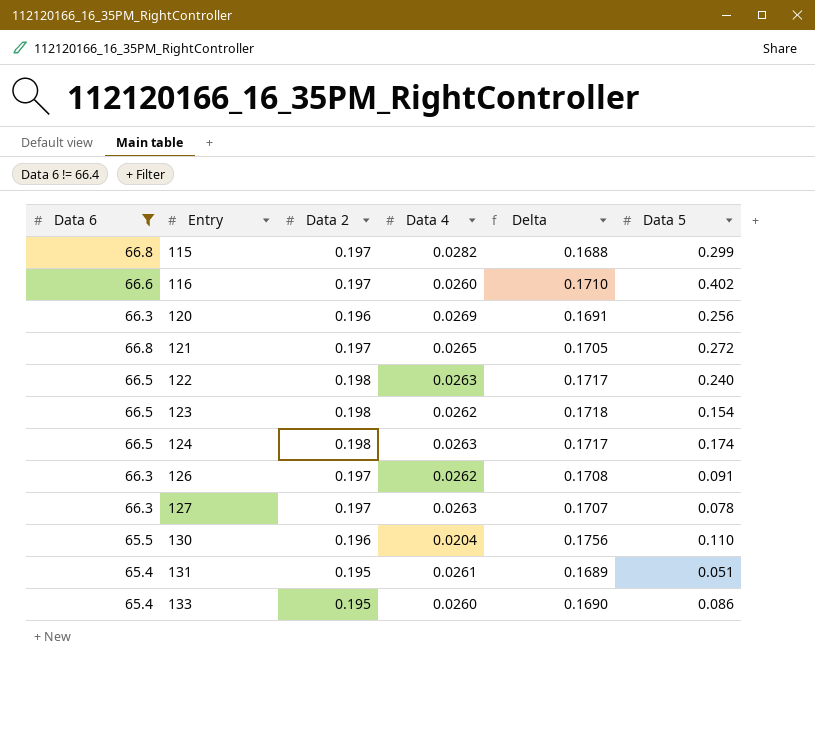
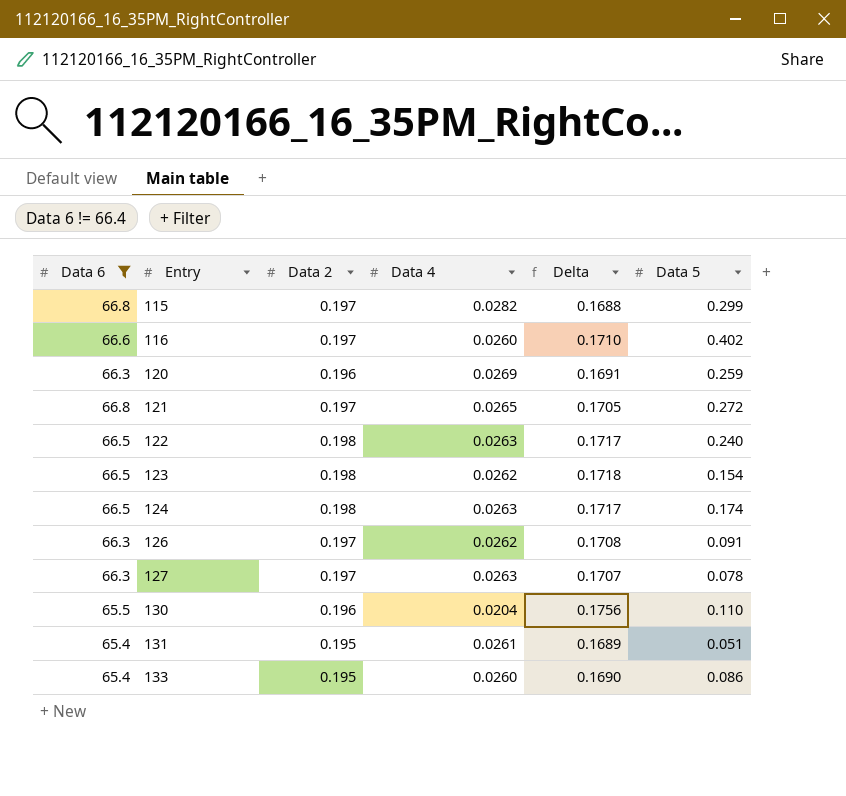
120 | Data 5: 0.256 -> 0.259

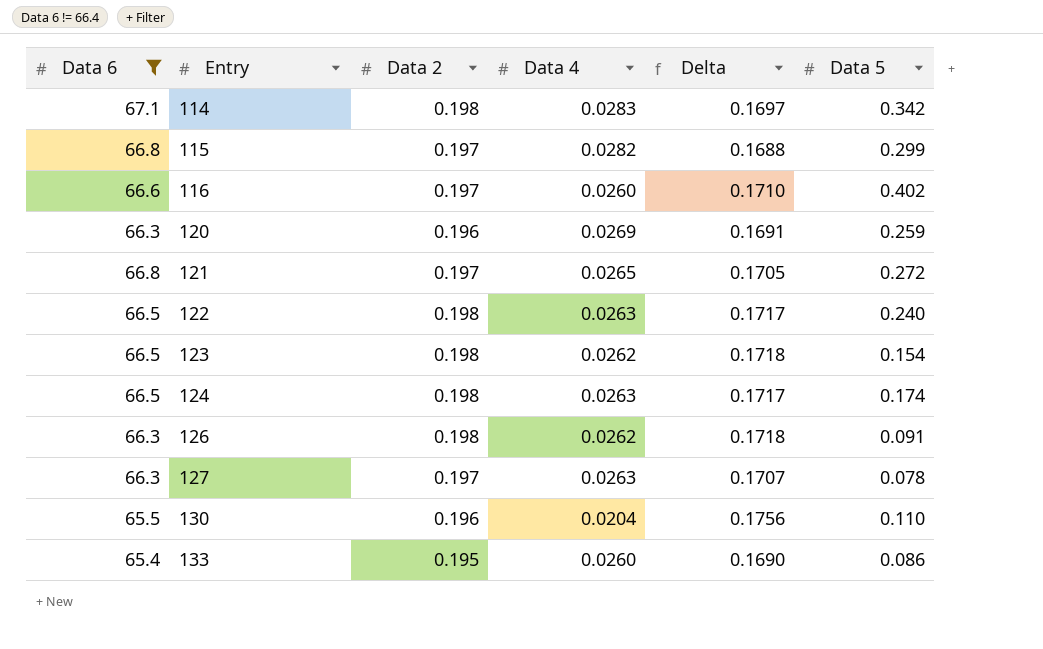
row 131: 65.4 | 0.195 | 0.0261 | 0.1689 | 0.051 -> none
row 114: none -> 67.1 | 0.198 | 0.0283 | 0.1697 | 0.342
126 | Data 2: 0.197 -> 0.198
126 | Delta: 0.1708 -> 0.1718

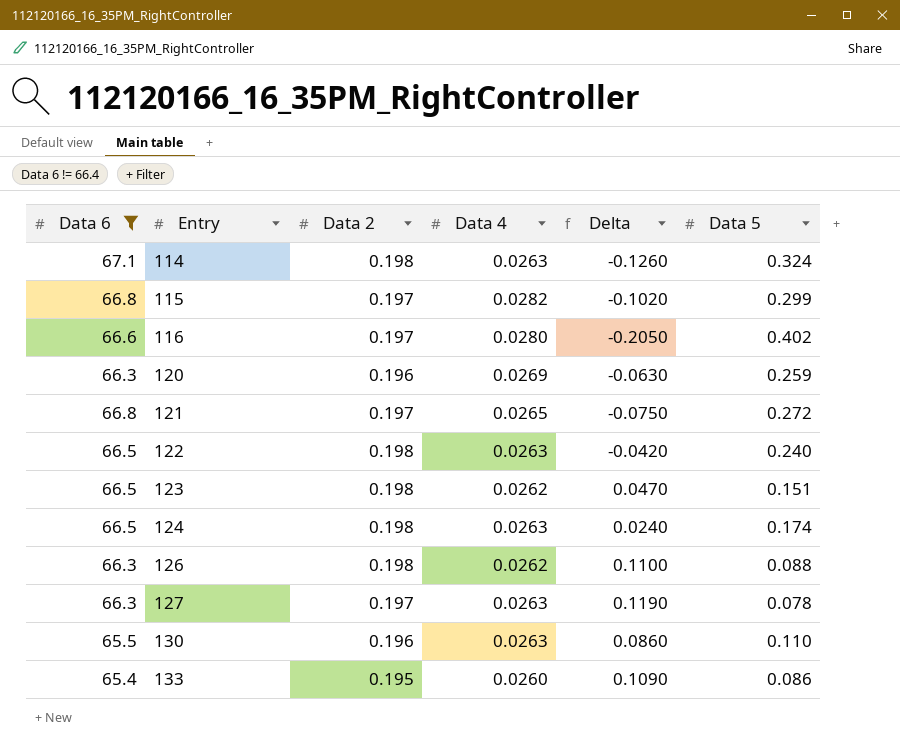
column Delta | formula: [Data 2] - [Data 4] -> [Data 2] - [Data 5]
114 | Data 4: 0.0283 -> 0.0263
114 | Data 5: 0.342 -> 0.324
116 | Data 4: 0.0260 -> 0.0280
123 | Data 5: 0.154 -> 0.151
126 | Data 5: 0.091 -> 0.088
130 | Data 4: 0.0204 -> 0.0263

